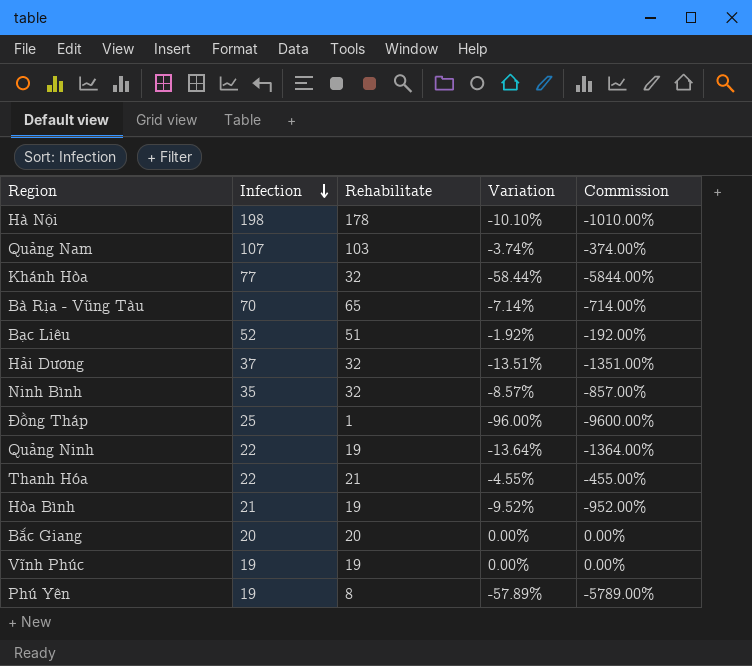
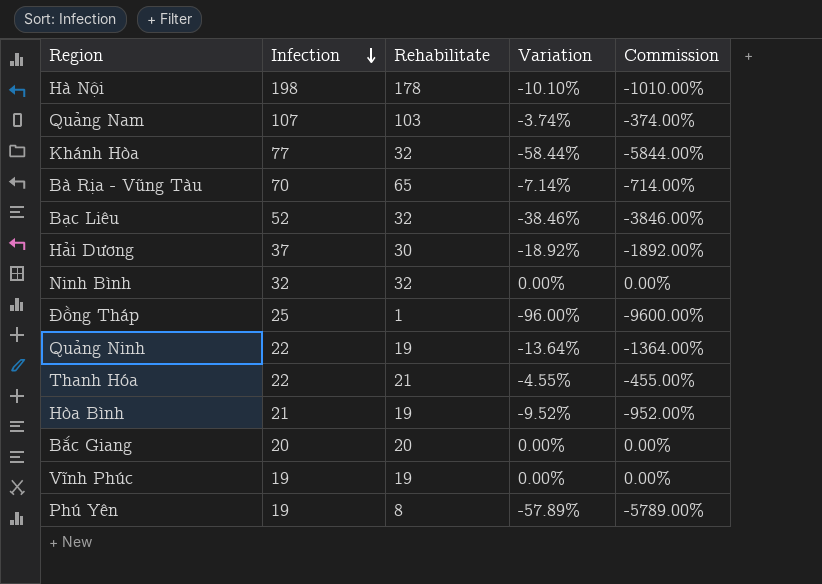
Bạc Liêu | Rehabilitate: 51 -> 32
Bạc Liêu | Variation: -1.92% -> -38.46%
Bạc Liêu | Commission: -192.00% -> -3846.00%
Hải Dương | Rehabilitate: 32 -> 30
Hải Dương | Variation: -13.51% -> -18.92%
Hải Dương | Commission: -1351.00% -> -1892.00%
Ninh Bình | Infection: 35 -> 32
Ninh Bình | Variation: -8.57% -> 0.00%
Ninh Bình | Commission: -857.00% -> 0.00%

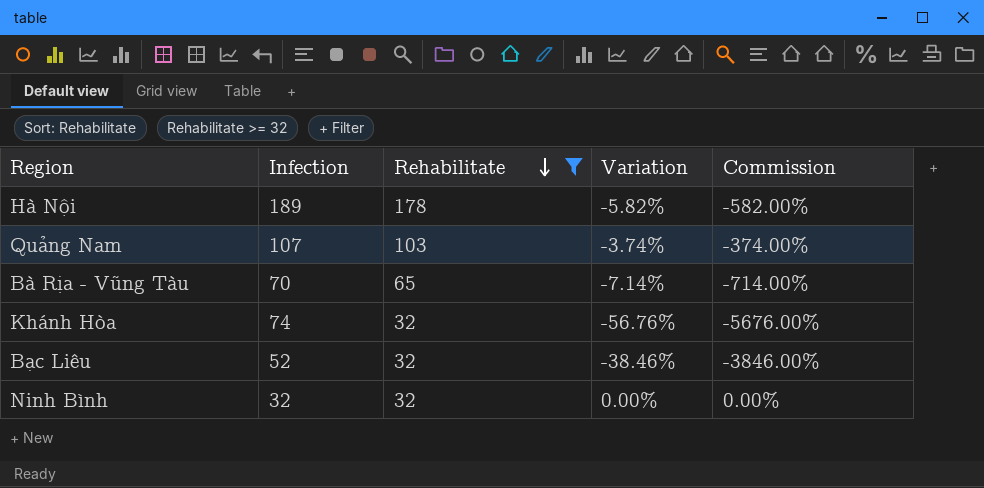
filter: none -> Rehabilitate >= 32
row order: Infection descending -> Rehabilitate descending
Hà Nội | Infection: 198 -> 189
Hà Nội | Variation: -10.10% -> -5.82%
Hà Nội | Commission: -1010.00% -> -582.00%
Khánh Hòa | Infection: 77 -> 74
Khánh Hòa | Variation: -58.44% -> -56.76%
Khánh Hòa | Commission: -5844.00% -> -5676.00%

